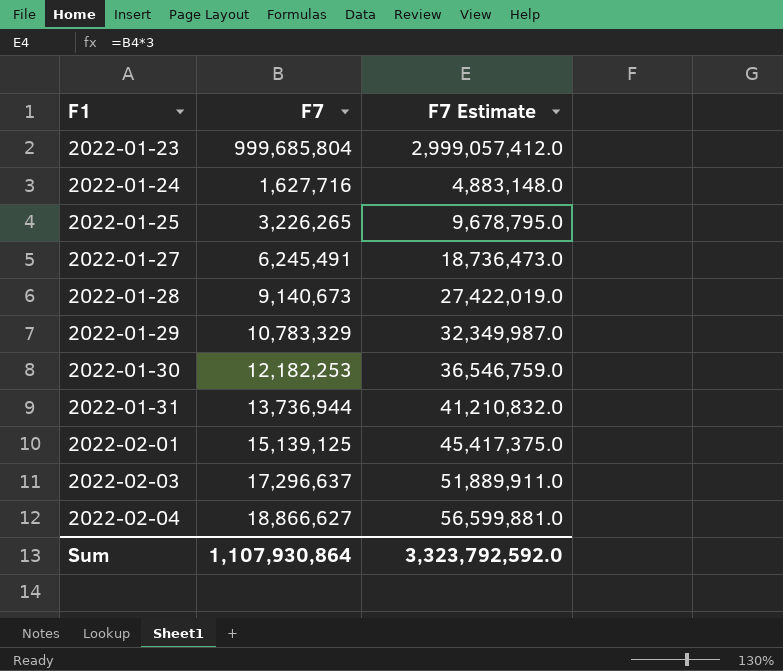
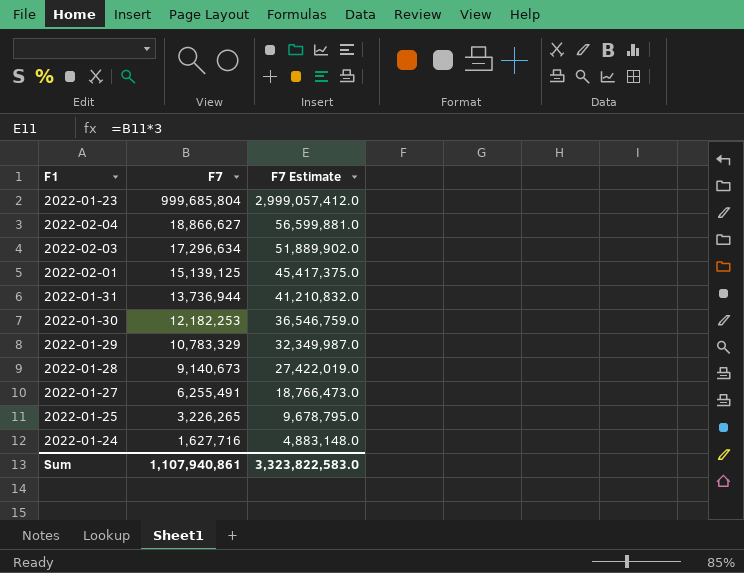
row order: F1 ascending -> F7 descending
2022-02-03 | F7: 17,296,637 -> 17,296,634
2022-02-03 | F7 Estimate: 51,889,911.0 -> 51,889,902.0
2022-01-27 | F7: 6,245,491 -> 6,255,491
2022-01-27 | F7 Estimate: 18,736,473.0 -> 18,766,473.0
Sum | F7: 1,107,930,864 -> 1,107,940,861
Sum | F7 Estimate: 3,323,792,592.0 -> 3,323,822,583.0

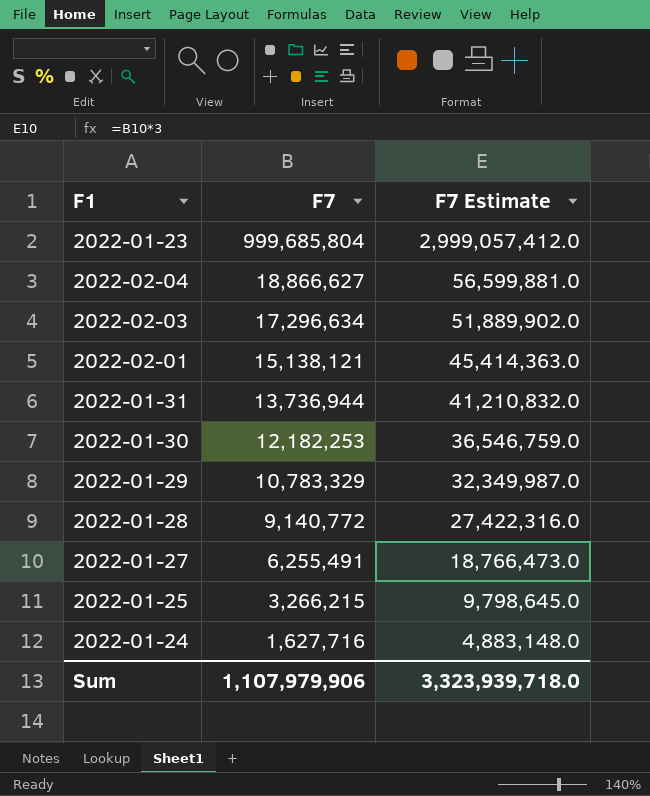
2022-02-01 | F7: 15,139,125 -> 15,138,121
2022-02-01 | F7 Estimate: 45,417,375.0 -> 45,414,363.0
2022-01-28 | F7: 9,140,673 -> 9,140,772
2022-01-28 | F7 Estimate: 27,422,019.0 -> 27,422,316.0
2022-01-25 | F7: 3,226,265 -> 3,266,215
2022-01-25 | F7 Estimate: 9,678,795.0 -> 9,798,645.0
Sum | F7: 1,107,940,861 -> 1,107,979,906
Sum | F7 Estimate: 3,323,822,583.0 -> 3,323,939,718.0

